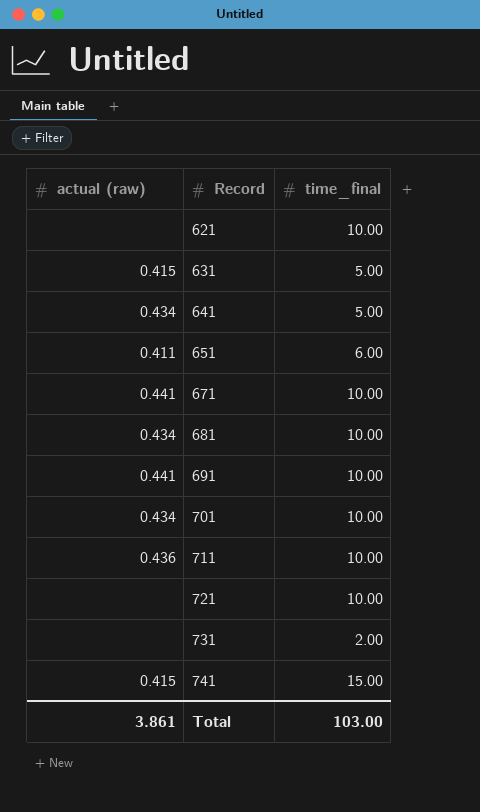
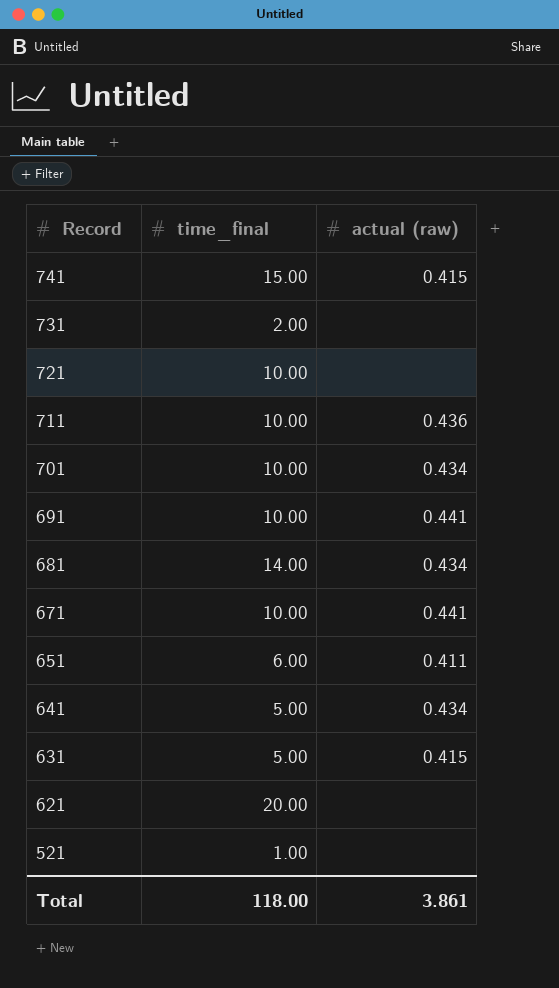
row order: Record ascending -> Record descending
column actual (raw) | position: 1 -> 3
681 | time_final: 10.00 -> 14.00
621 | time_final: 10.00 -> 20.00
row 521: none -> 1.00 | none
Total | time_final: 103.00 -> 118.00

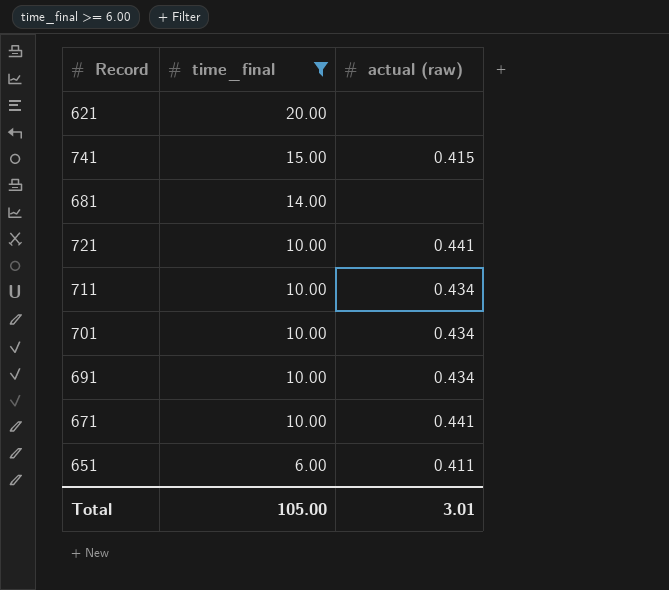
filter: none -> time_final >= 6.00
row order: Record descending -> time_final descending
681 | actual (raw): 0.434 -> none
721 | actual (raw): none -> 0.441
711 | actual (raw): 0.436 -> 0.434
691 | actual (raw): 0.441 -> 0.434
Total | time_final: 118.00 -> 105.00
Total | actual (raw): 3.861 -> 3.01

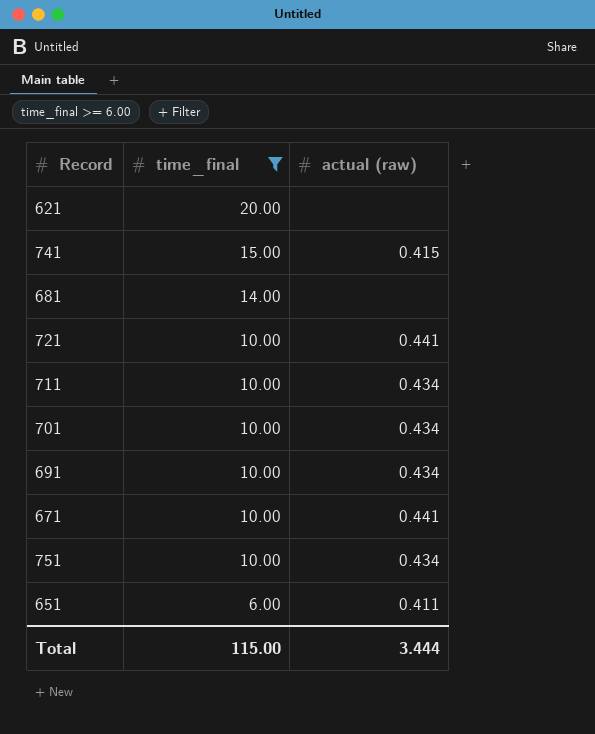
row 751: none -> 10.00 | 0.434
Total | time_final: 105.00 -> 115.00
Total | actual (raw): 3.01 -> 3.444

